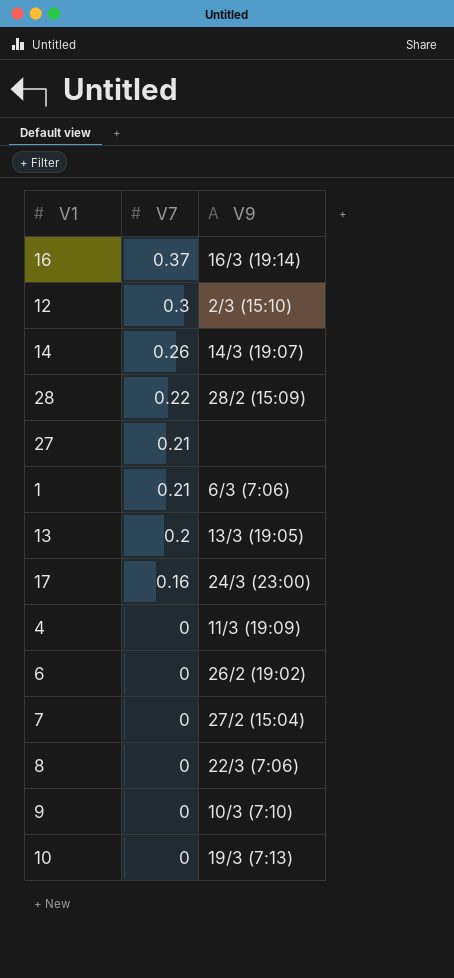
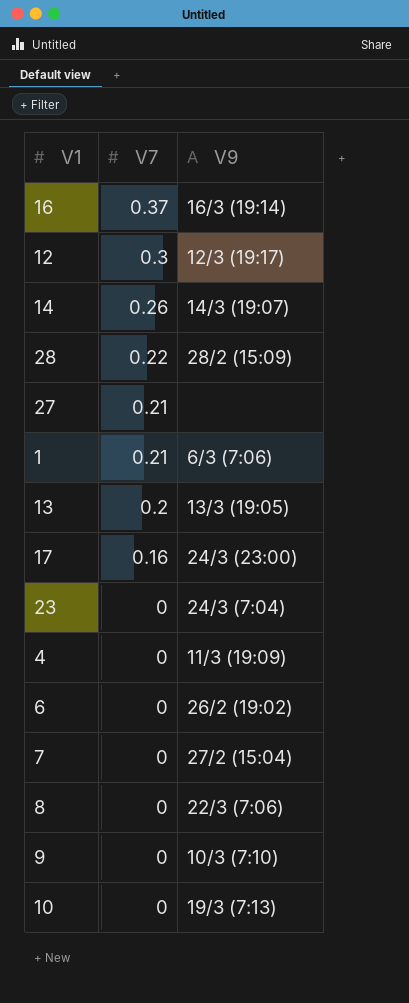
12 | V9: 2/3 (15:10) -> 12/3 (19:17)
row 23: none -> 0 | 24/3 (7:04)

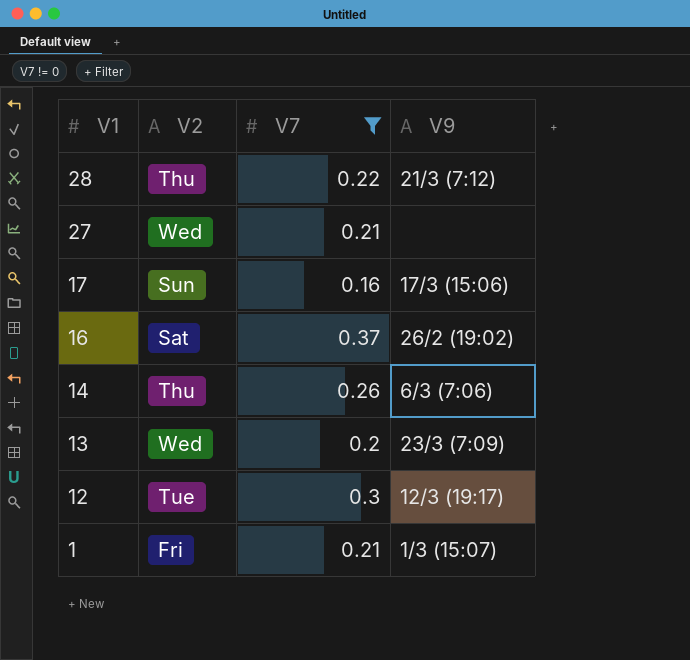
filter: none -> V7 != 0
row order: V7 descending -> V1 descending
column V2 | position: none -> 2
28 | V9: 28/2 (15:09) -> 21/3 (7:12)
17 | V9: 24/3 (23:00) -> 17/3 (15:06)
16 | V9: 16/3 (19:14) -> 26/2 (19:02)
14 | V9: 14/3 (19:07) -> 6/3 (7:06)
13 | V9: 13/3 (19:05) -> 23/3 (7:09)
1 | V9: 6/3 (7:06) -> 1/3 (15:07)

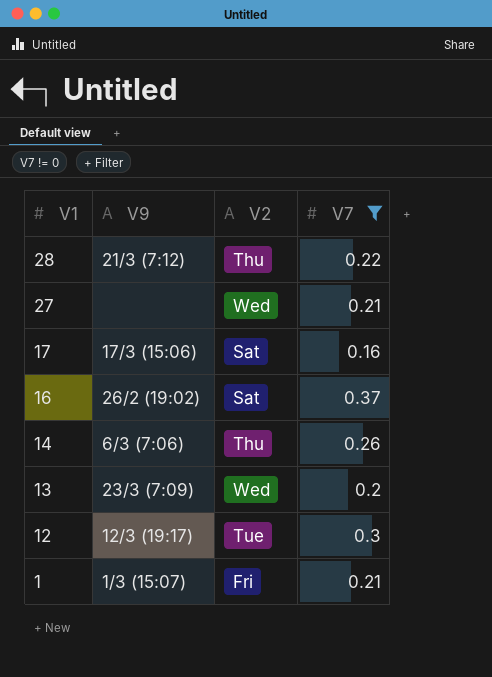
column V9 | position: 4 -> 2
17 | V2: Sun -> Sat

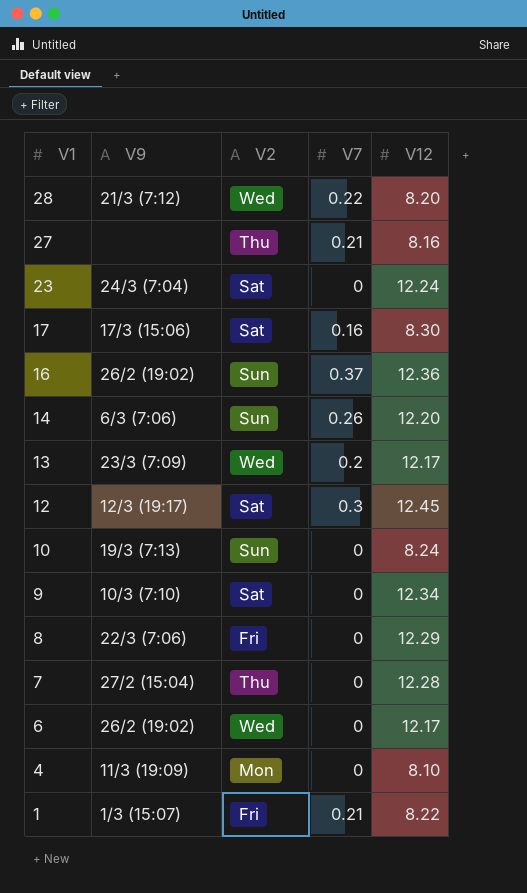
filter: V7 != 0 -> none
column V12 | position: none -> 5
28 | V2: Thu -> Wed
27 | V2: Wed -> Thu
16 | V2: Sat -> Sun
14 | V2: Thu -> Sun
12 | V2: Tue -> Sat

